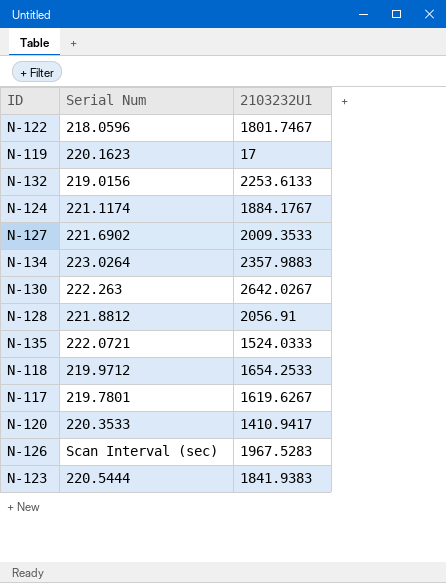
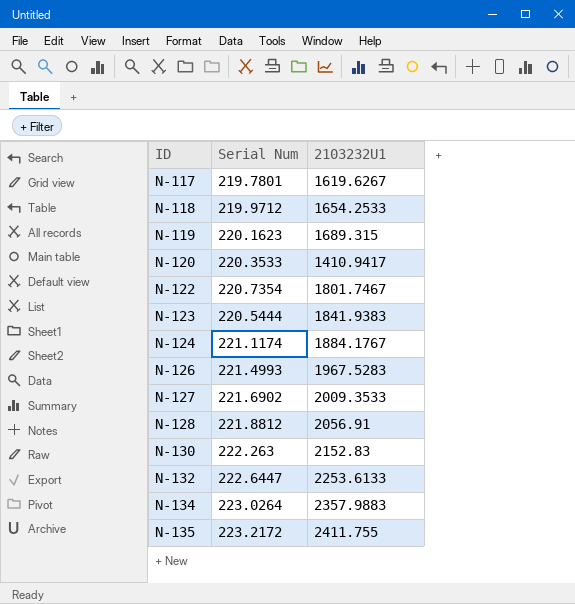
row order: none -> ID ascending
N-119 | 2103232U1: 17 -> 1689.315
N-122 | Serial Num: 218.0596 -> 220.7354
N-126 | Serial Num: Scan Interval (sec) -> 221.4993
N-130 | 2103232U1: 2642.0267 -> 2152.83
N-132 | Serial Num: 219.0156 -> 222.6447
N-135 | Serial Num: 222.0721 -> 223.2172
N-135 | 2103232U1: 1524.0333 -> 2411.755

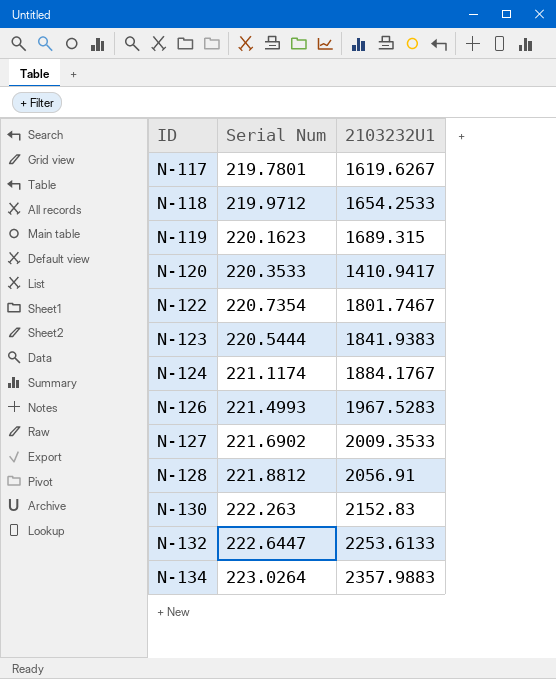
row N-135: 223.2172 | 2411.755 -> none

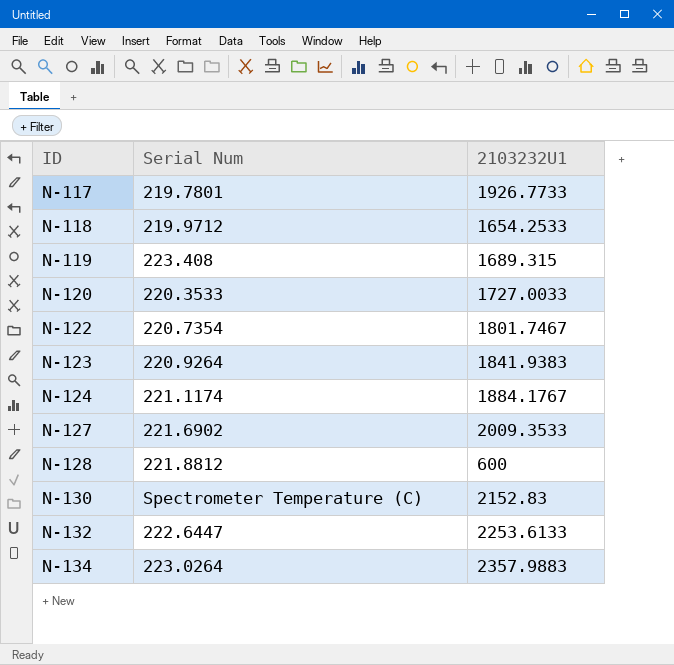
row N-126: 221.4993 | 1967.5283 -> none
N-117 | 2103232U1: 1619.6267 -> 1926.7733
N-119 | Serial Num: 220.1623 -> 223.408
N-120 | 2103232U1: 1410.9417 -> 1727.0033
N-123 | Serial Num: 220.5444 -> 220.9264
N-128 | 2103232U1: 2056.91 -> 600
N-130 | Serial Num: 222.263 -> Spectrometer Temperature (C)

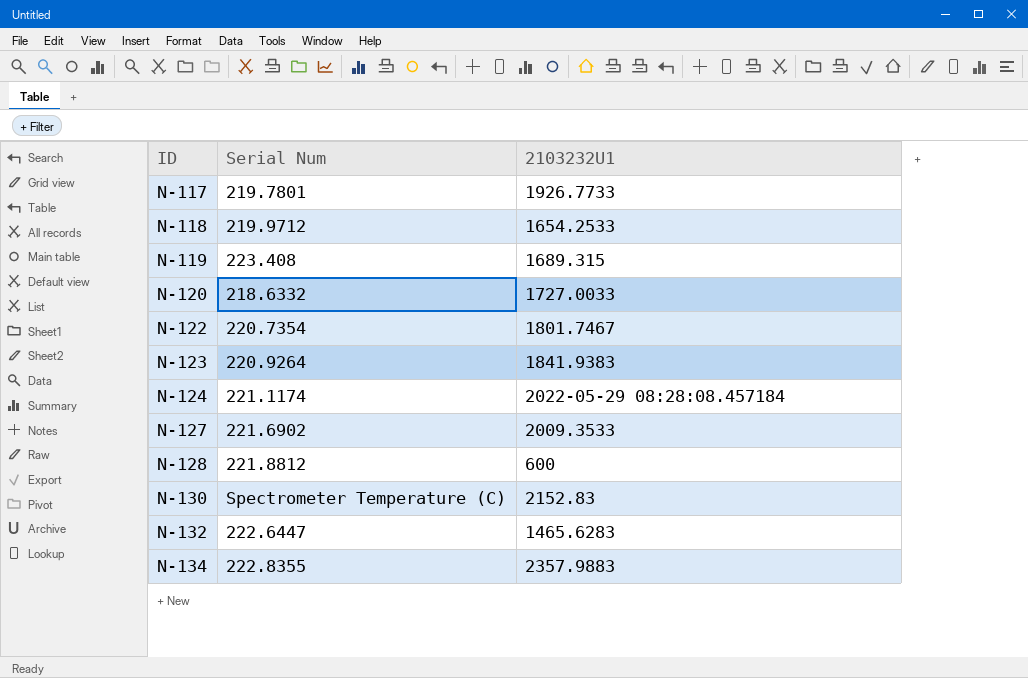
N-120 | Serial Num: 220.3533 -> 218.6332
N-124 | 2103232U1: 1884.1767 -> 2022-05-29 08:28:08.457184
N-132 | 2103232U1: 2253.6133 -> 1465.6283
N-134 | Serial Num: 223.0264 -> 222.8355

